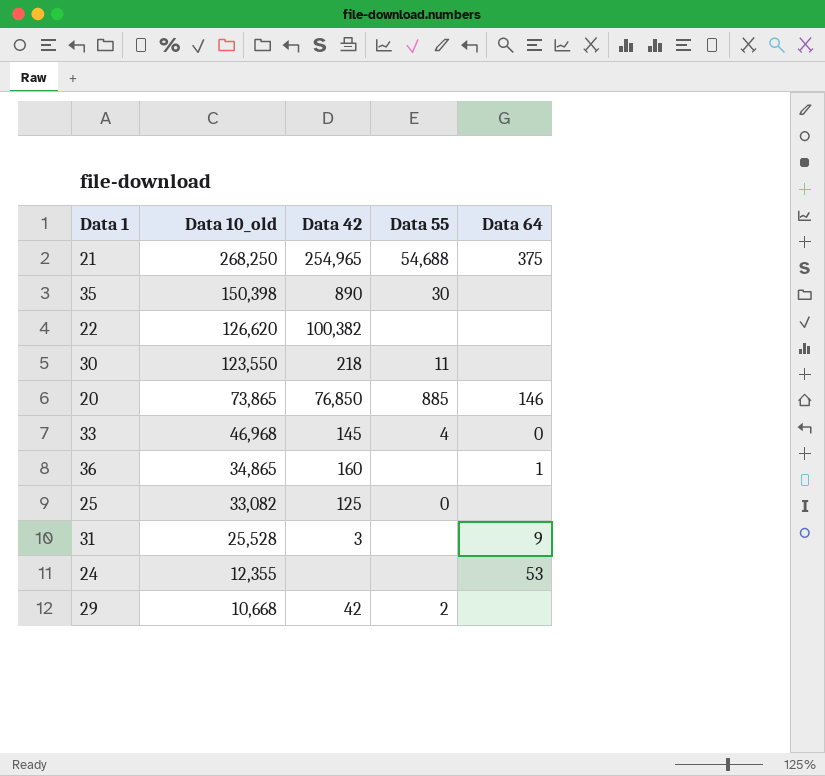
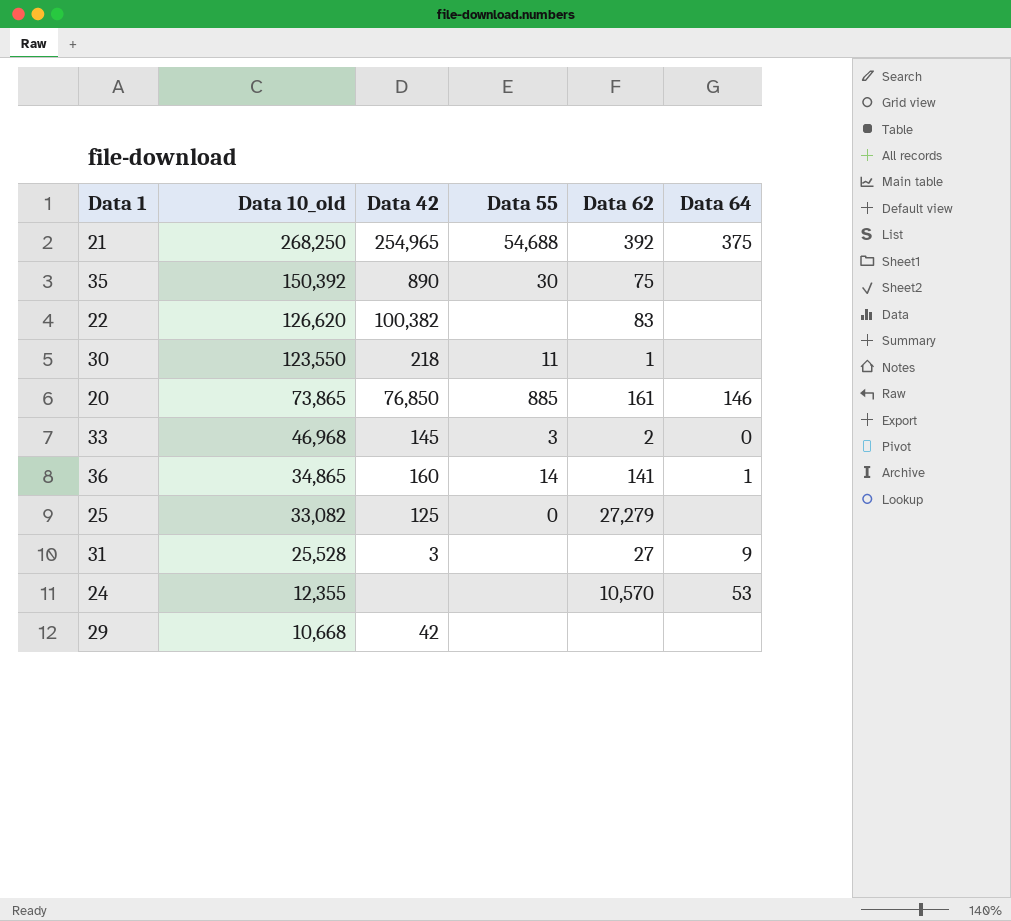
column Data 62 | position: none -> 5
35 | Data 10_old: 150,398 -> 150,392
33 | Data 55: 4 -> 3
36 | Data 55: none -> 14
29 | Data 55: 2 -> none

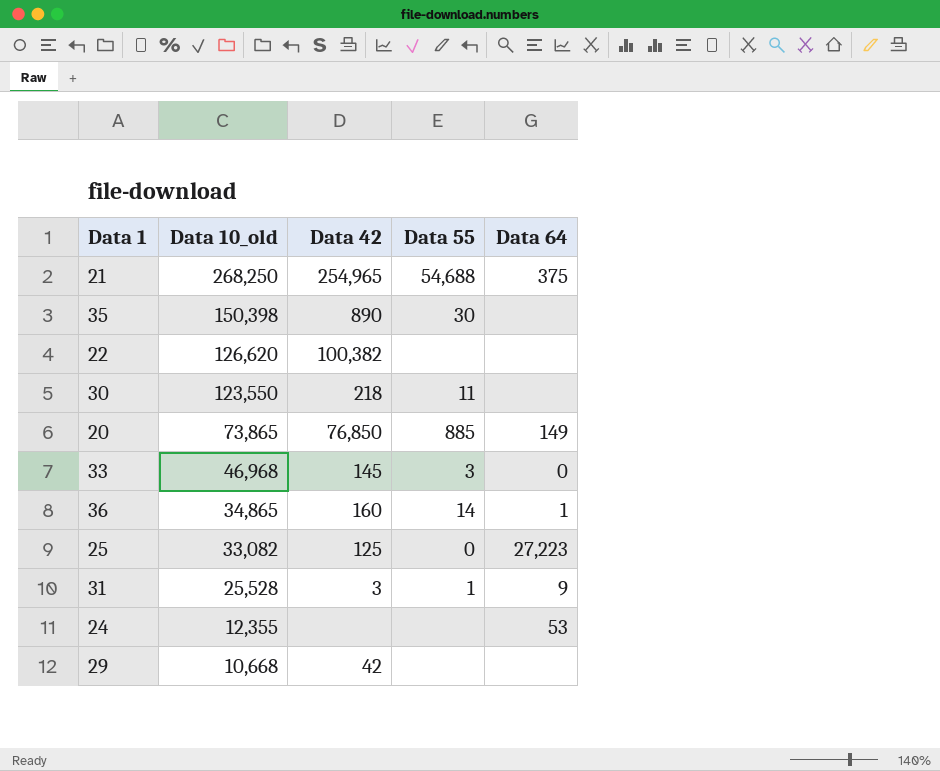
column Data 62 | position: 5 -> none
35 | Data 10_old: 150,392 -> 150,398
20 | Data 64: 146 -> 149
25 | Data 64: none -> 27,223
31 | Data 55: none -> 1

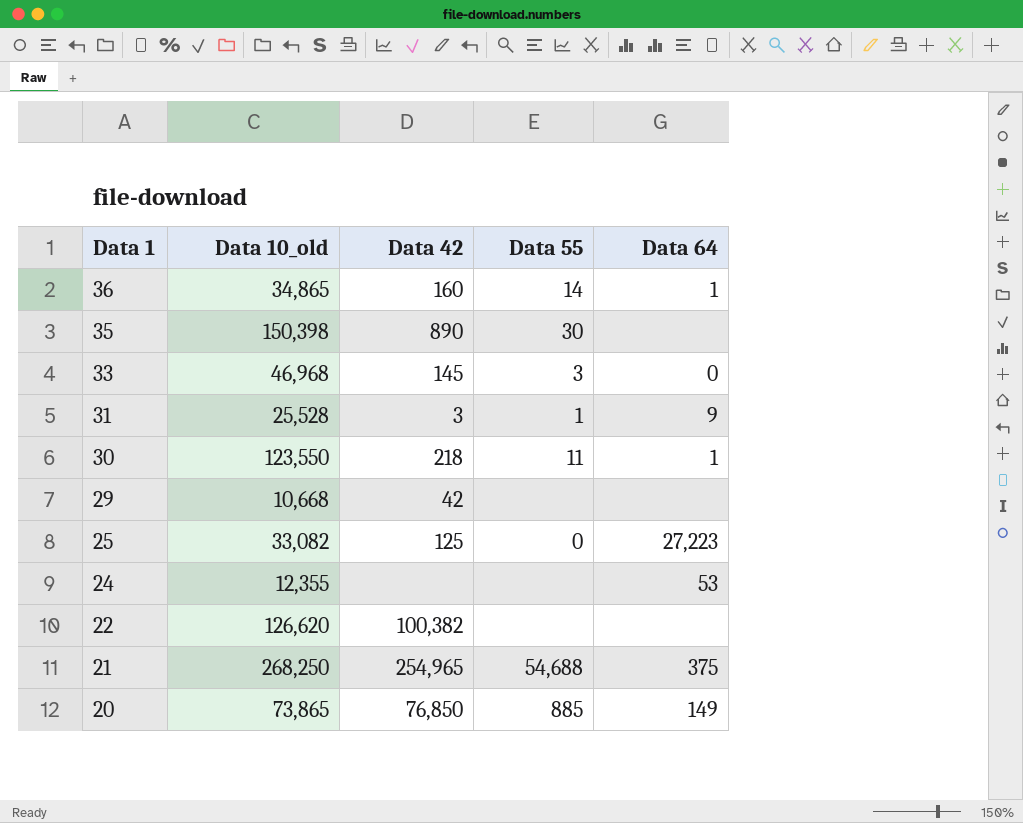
row order: Data 10_old descending -> Data 1 descending
30 | Data 64: none -> 1

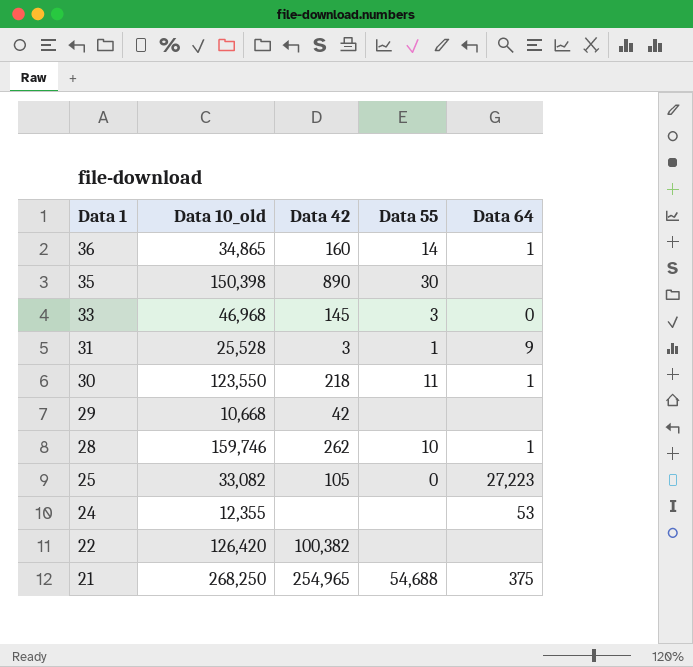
row 20: 73,865 | 76,850 | 885 | 149 -> none
row 28: none -> 159,746 | 262 | 10 | 1
25 | Data 42: 125 -> 105
22 | Data 10_old: 126,620 -> 126,420

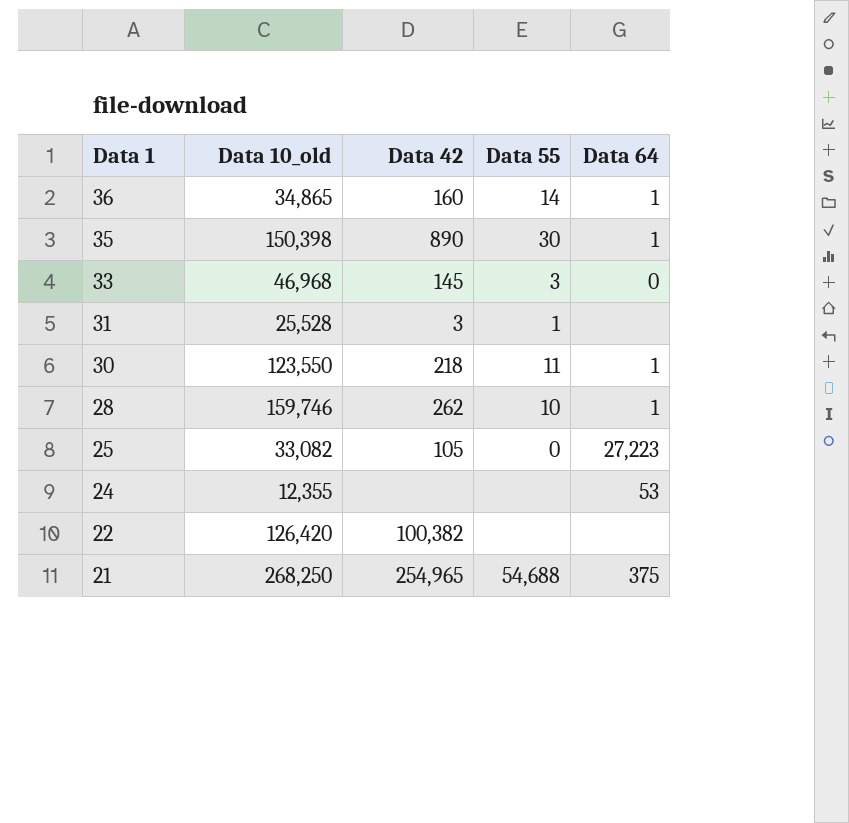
row 29: 10,668 | 42 | none | none -> none
35 | Data 64: none -> 1
31 | Data 64: 9 -> none

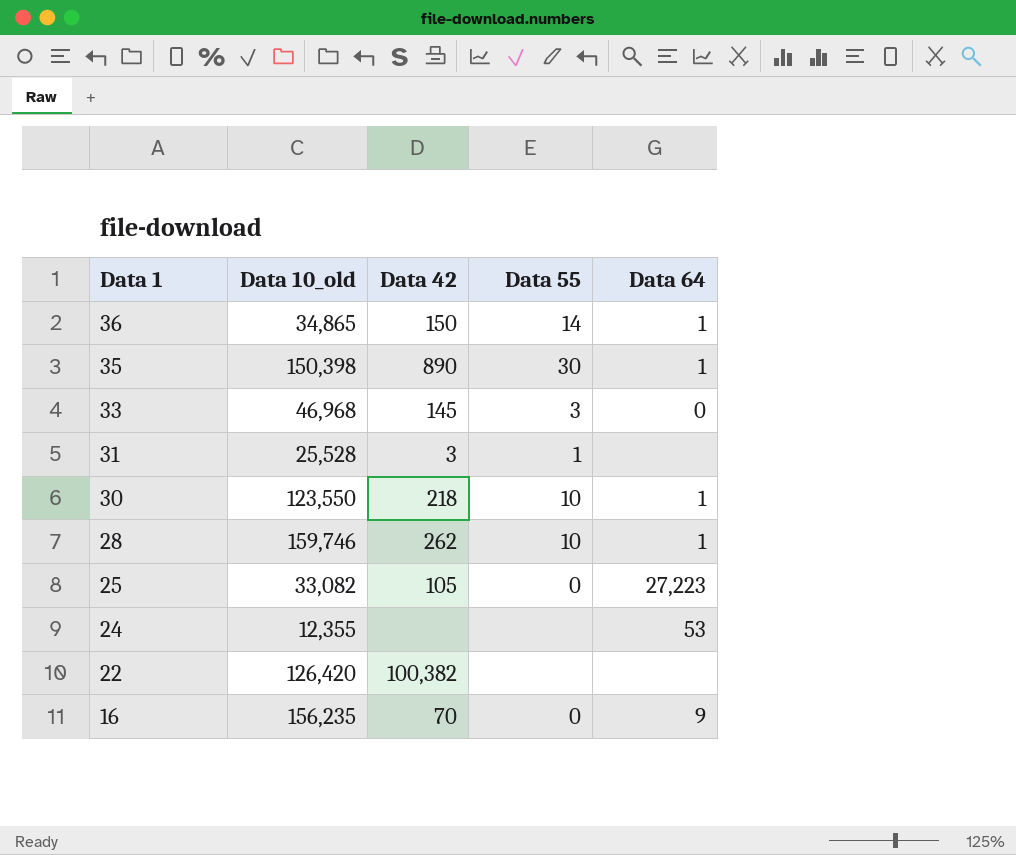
row 21: 268,250 | 254,965 | 54,688 | 375 -> none
36 | Data 42: 160 -> 150
30 | Data 55: 11 -> 10
row 16: none -> 156,235 | 70 | 0 | 9

